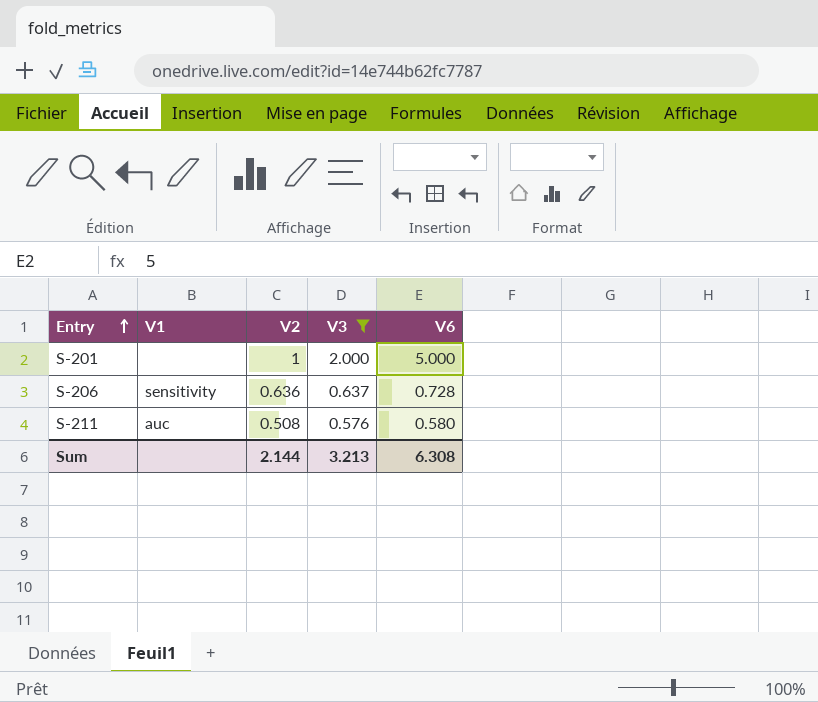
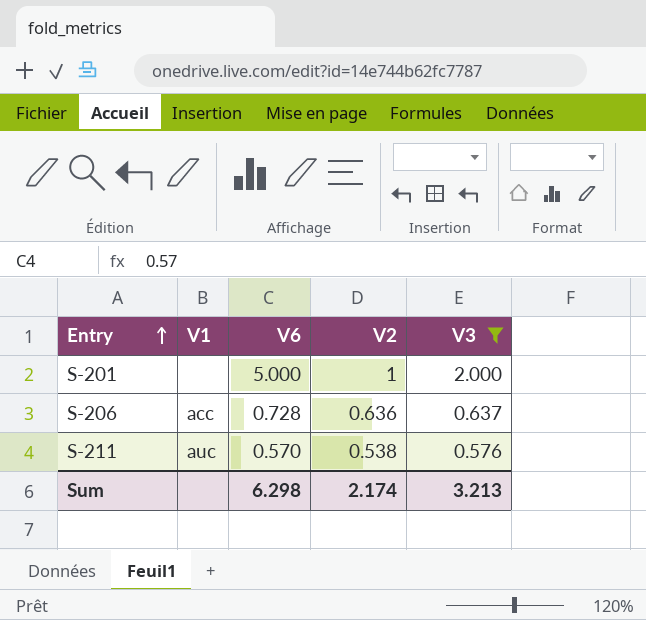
column V6 | position: 5 -> 3
S-206 | V1: sensitivity -> acc
S-211 | V6: 0.580 -> 0.570
S-211 | V2: 0.508 -> 0.538
Sum | V6: 6.308 -> 6.298
Sum | V2: 2.144 -> 2.174

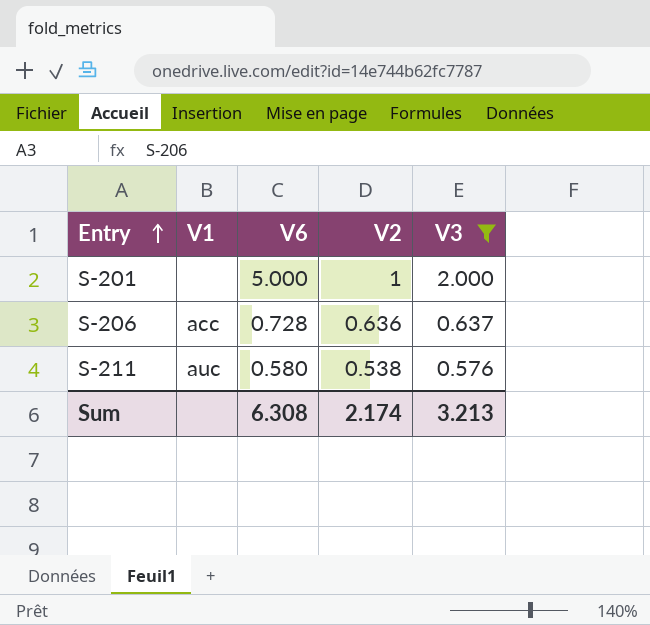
S-211 | V6: 0.570 -> 0.580
Sum | V6: 6.298 -> 6.308

